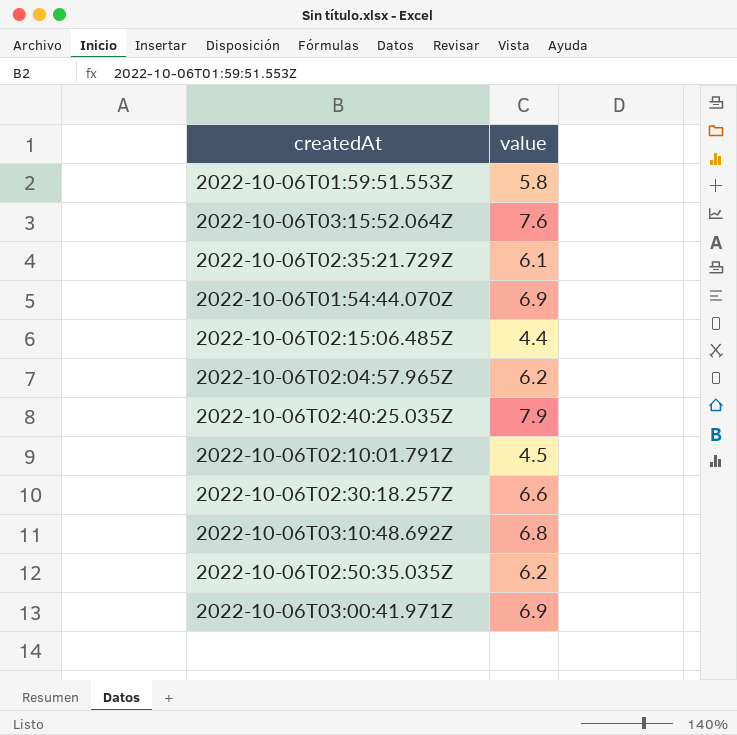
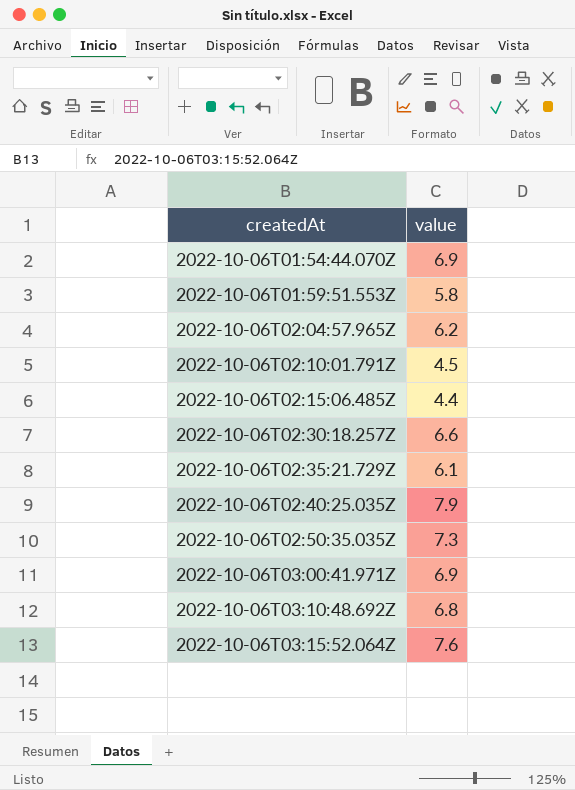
row order: none -> createdAt ascending
2022-10-06T02:50:35.035Z | value: 6.2 -> 7.3

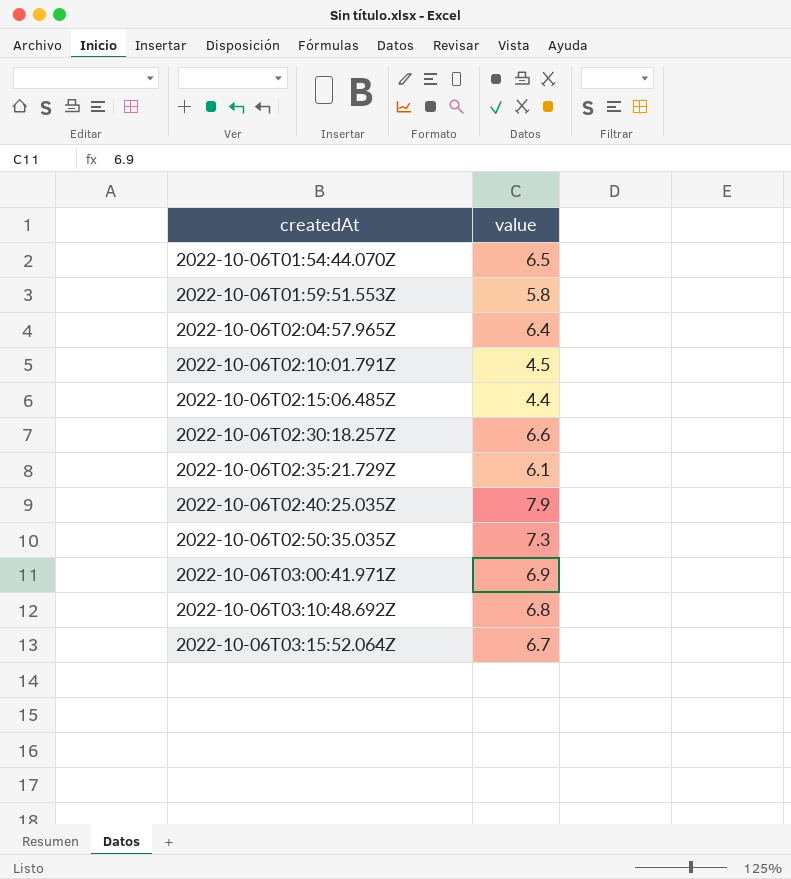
2022-10-06T01:54:44.070Z | value: 6.9 -> 6.5
2022-10-06T02:04:57.965Z | value: 6.2 -> 6.4
2022-10-06T03:15:52.064Z | value: 7.6 -> 6.7

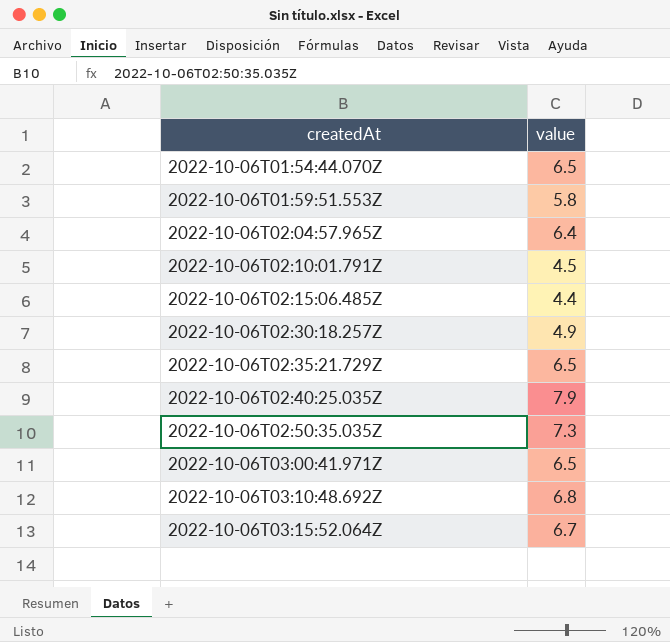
2022-10-06T02:30:18.257Z | value: 6.6 -> 4.9
2022-10-06T02:35:21.729Z | value: 6.1 -> 6.5
2022-10-06T03:00:41.971Z | value: 6.9 -> 6.5

